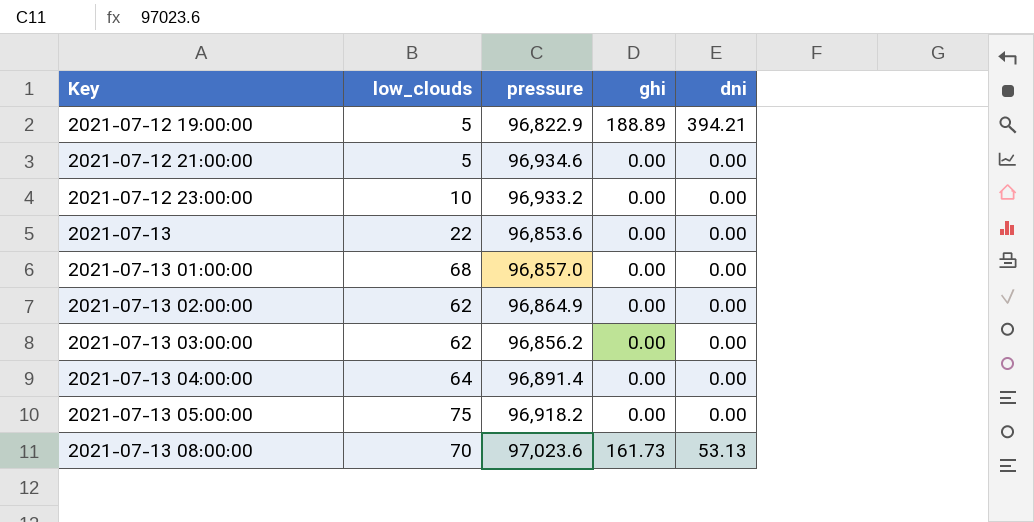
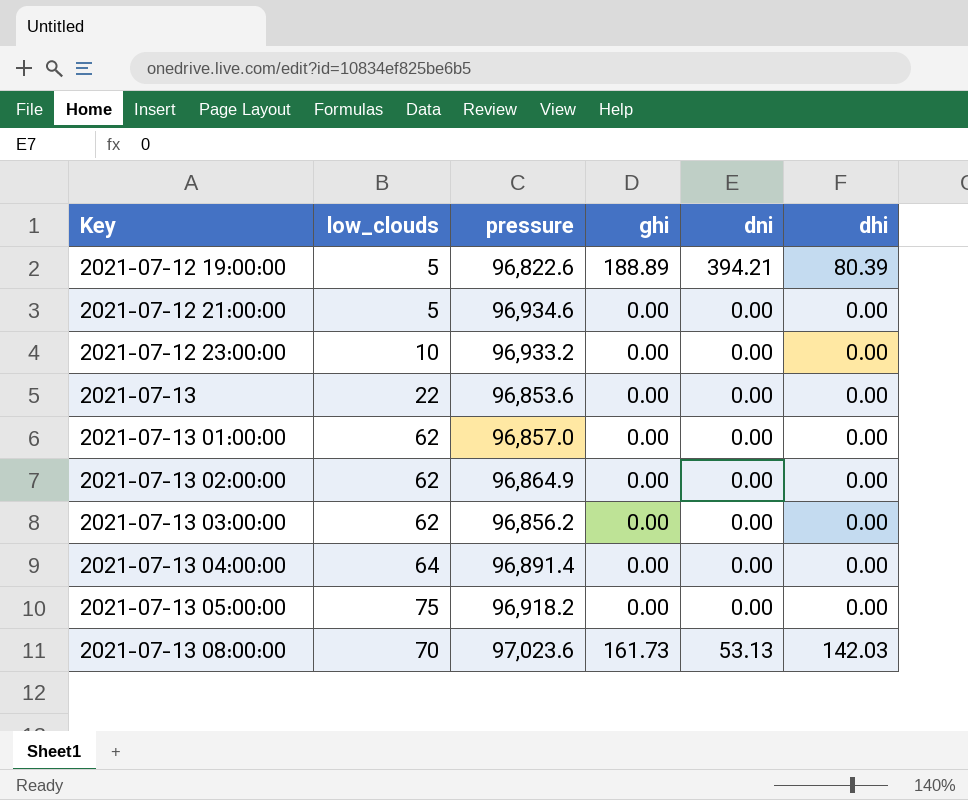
column dhi | position: none -> 6
2021-07-12 19:00:00 | pressure: 96,822.9 -> 96,822.6
2021-07-13 01:00:00 | low_clouds: 68 -> 62

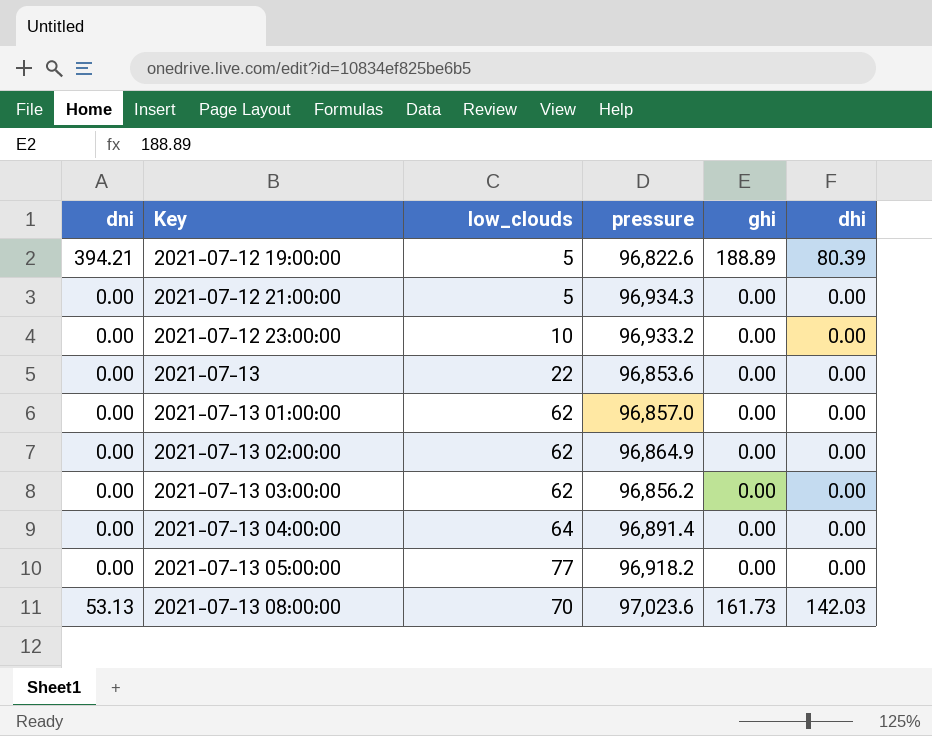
column dni | position: 5 -> 1
2021-07-12 21:00:00 | pressure: 96,934.6 -> 96,934.3
2021-07-13 05:00:00 | low_clouds: 75 -> 77

